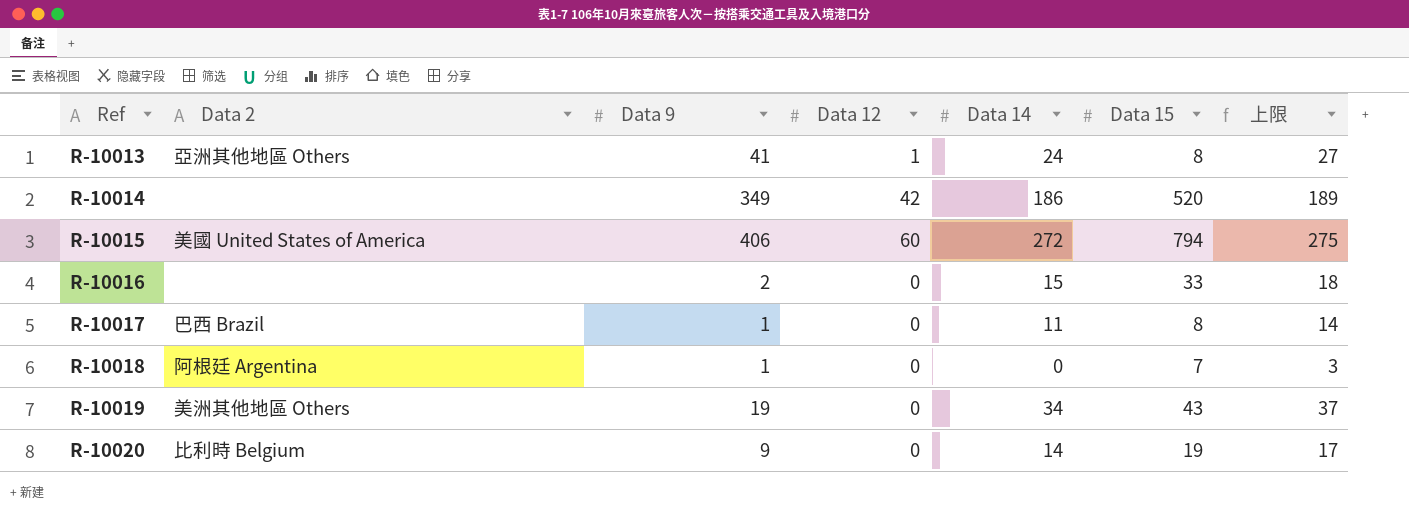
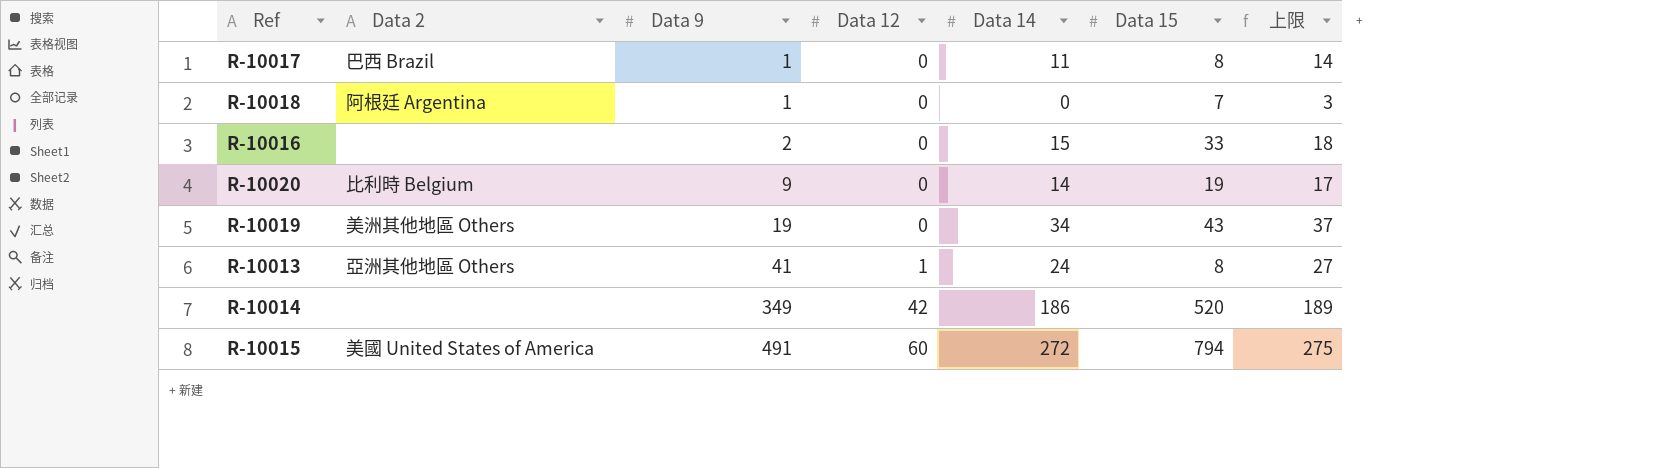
row order: Ref ascending -> Data 9 ascending
R-10015 | Data 9: 406 -> 491

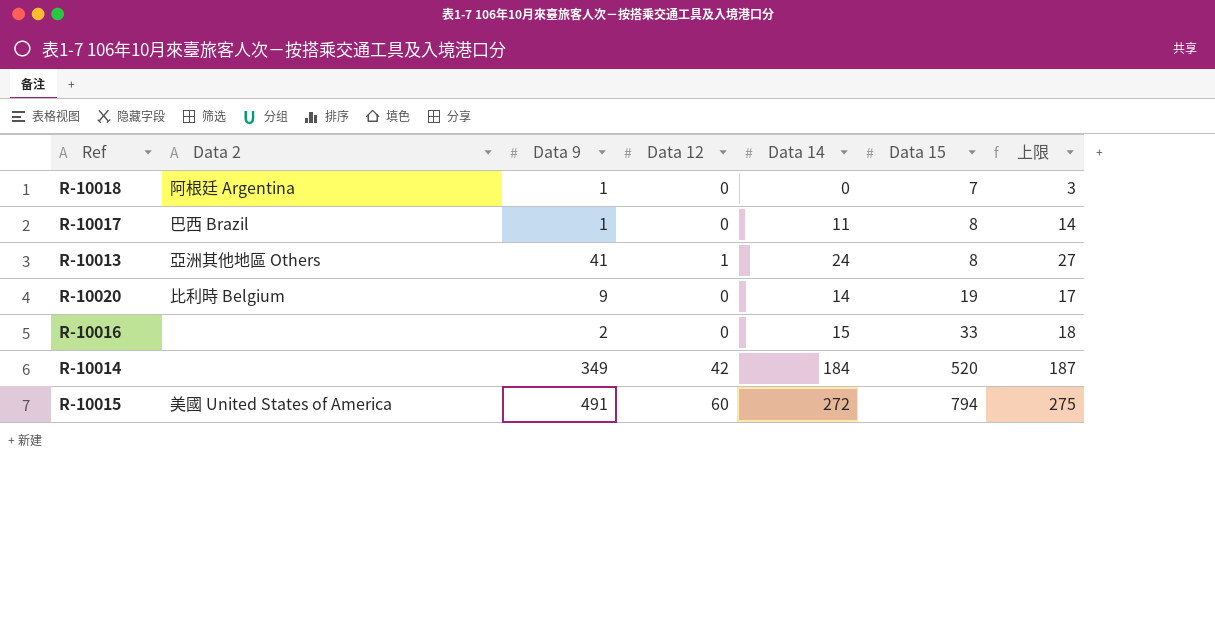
row order: Data 9 ascending -> Data 15 ascending
row R-10019: 美洲其他地區 Others | 19 | 0 | 34 | 43 | 37 -> none
R-10014 | Data 14: 186 -> 184
R-10014 | 上限: 189 -> 187

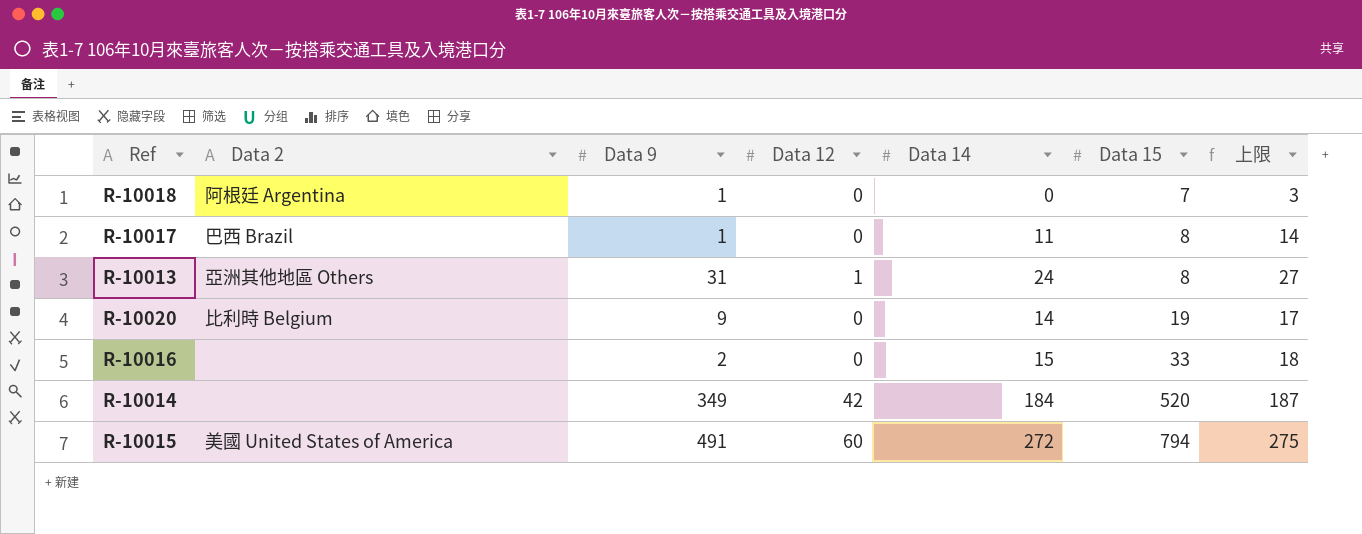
R-10013 | Data 9: 41 -> 31

